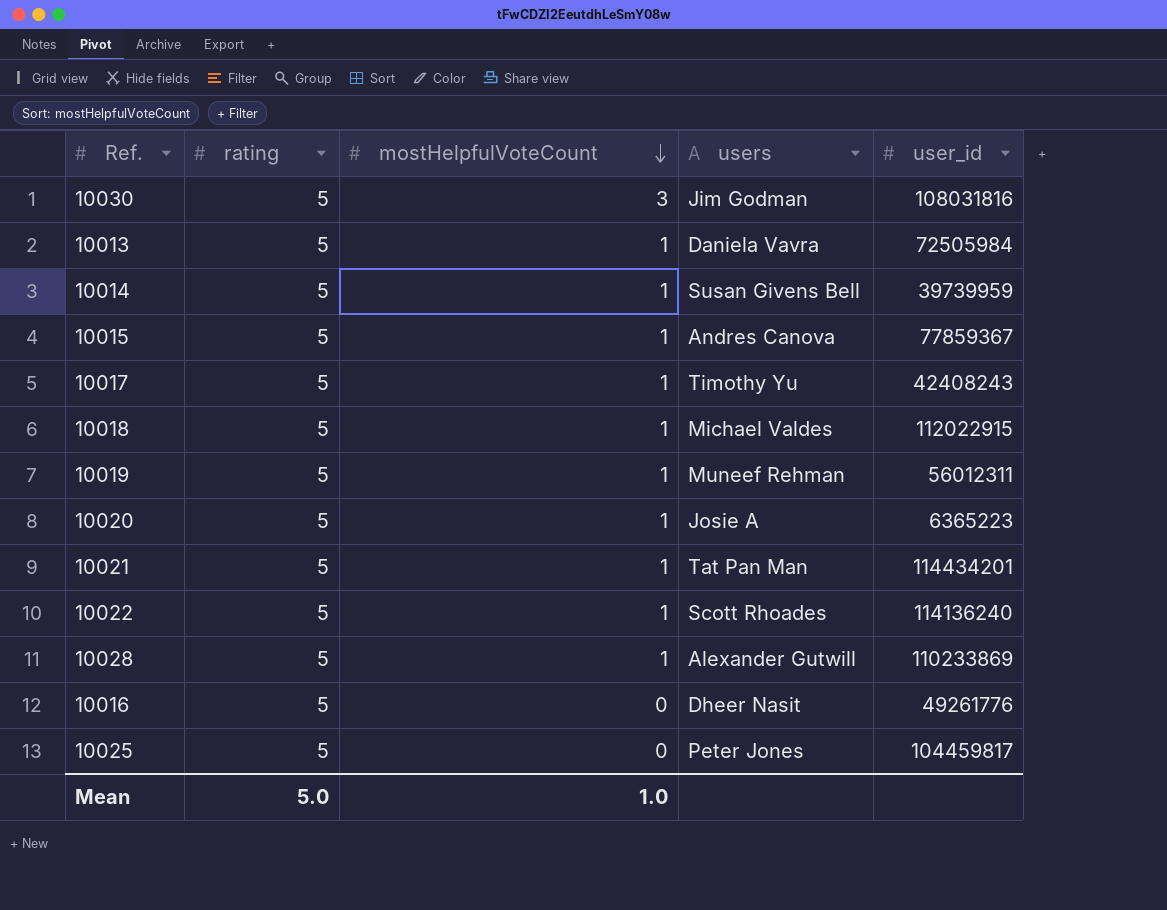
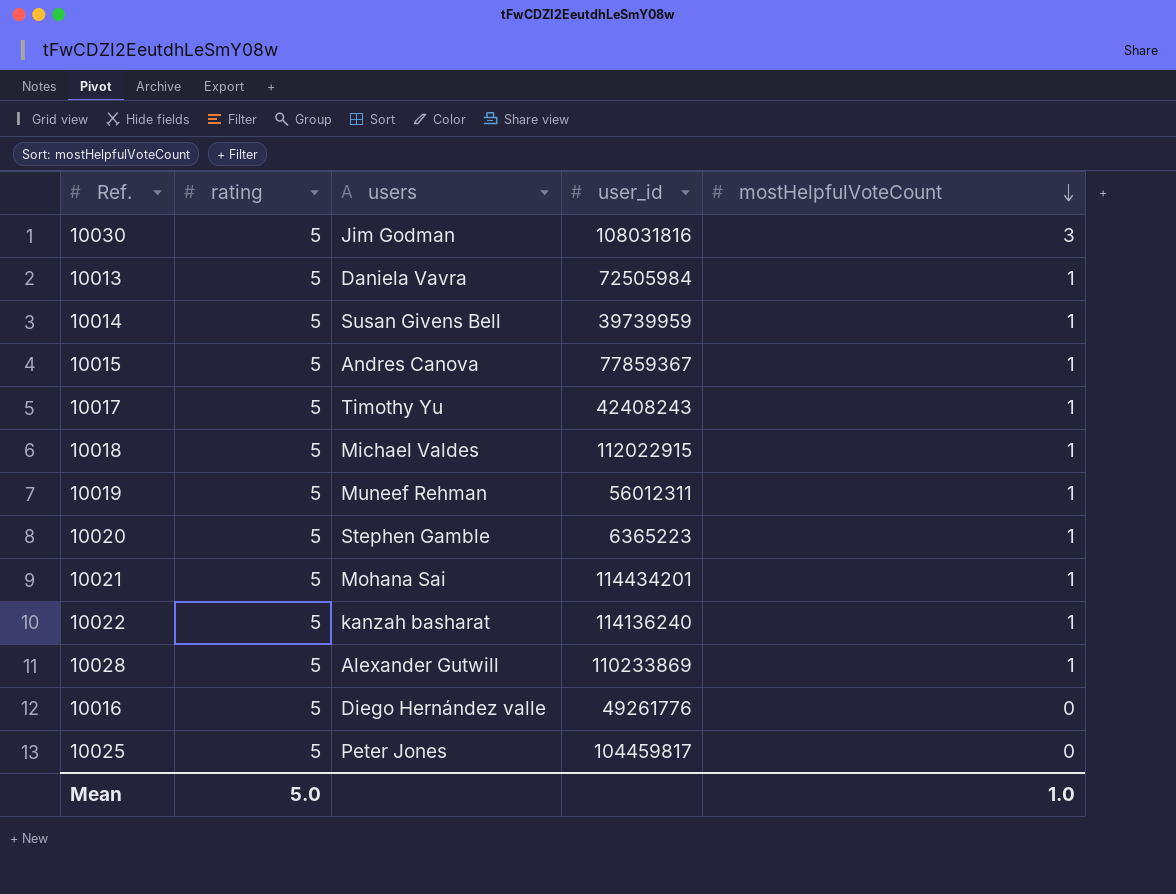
column mostHelpfulVoteCount | position: 3 -> 5
10020 | users: Josie A -> Stephen Gamble
10021 | users: Tat Pan Man -> Mohana Sai
10022 | users: Scott Rhoades -> kanzah basharat
10016 | users: Dheer Nasit -> Diego Hernández valle

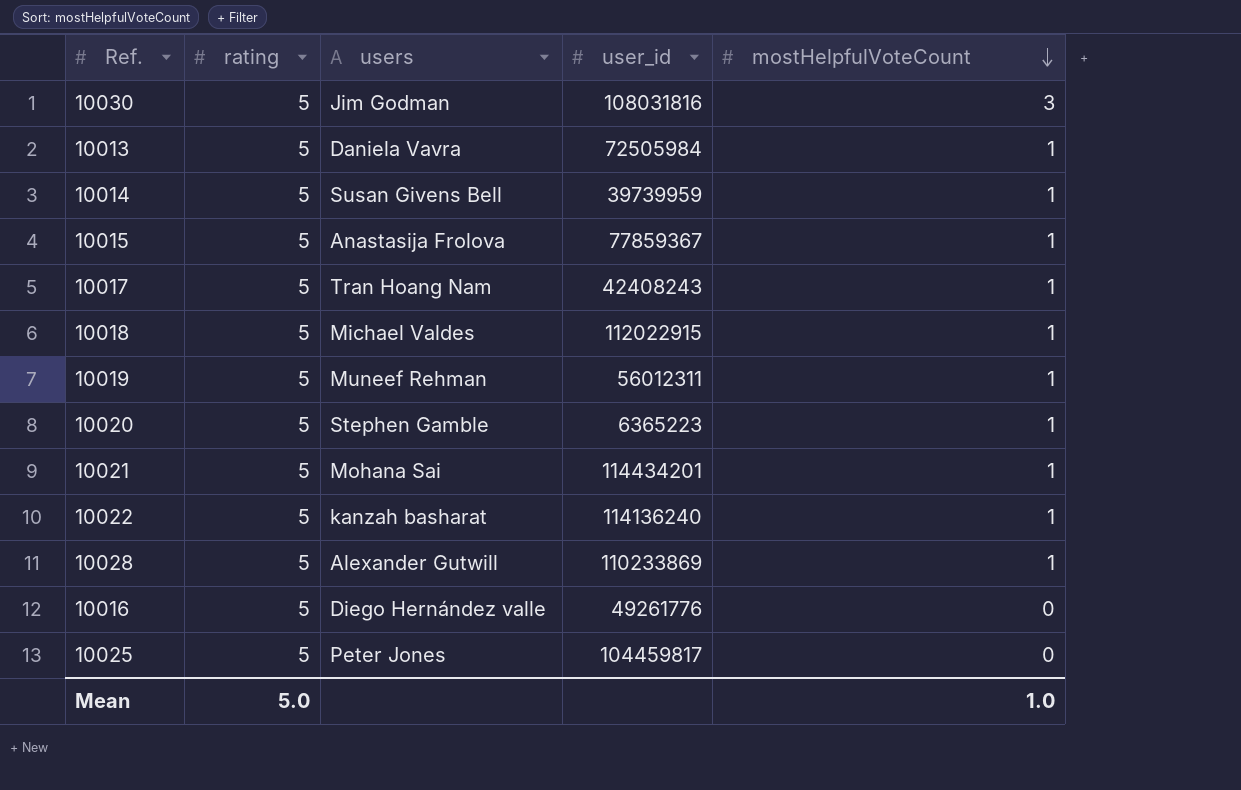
10015 | users: Andres Canova -> Anastasija Frolova
10017 | users: Timothy Yu -> Tran Hoang Nam

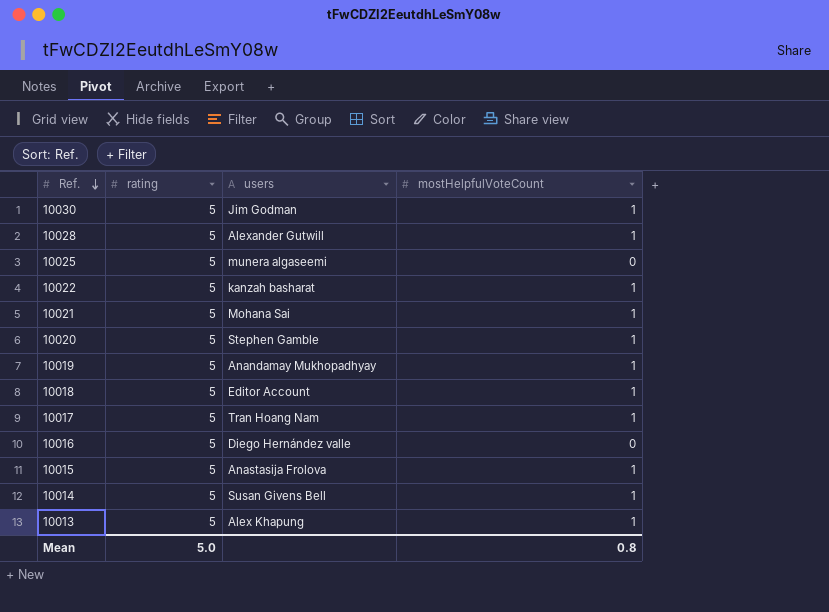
row order: mostHelpfulVoteCount descending -> Ref. descending
column user_id | position: 4 -> none
10030 | mostHelpfulVoteCount: 3 -> 1
10025 | users: Peter Jones -> munera algaseemi
10019 | users: Muneef Rehman -> Anandamay Mukhopadhyay
10018 | users: Michael Valdes -> Editor Account
10013 | users: Daniela Vavra -> Alex Khapung
Mean | mostHelpfulVoteCount: 1.0 -> 0.8

